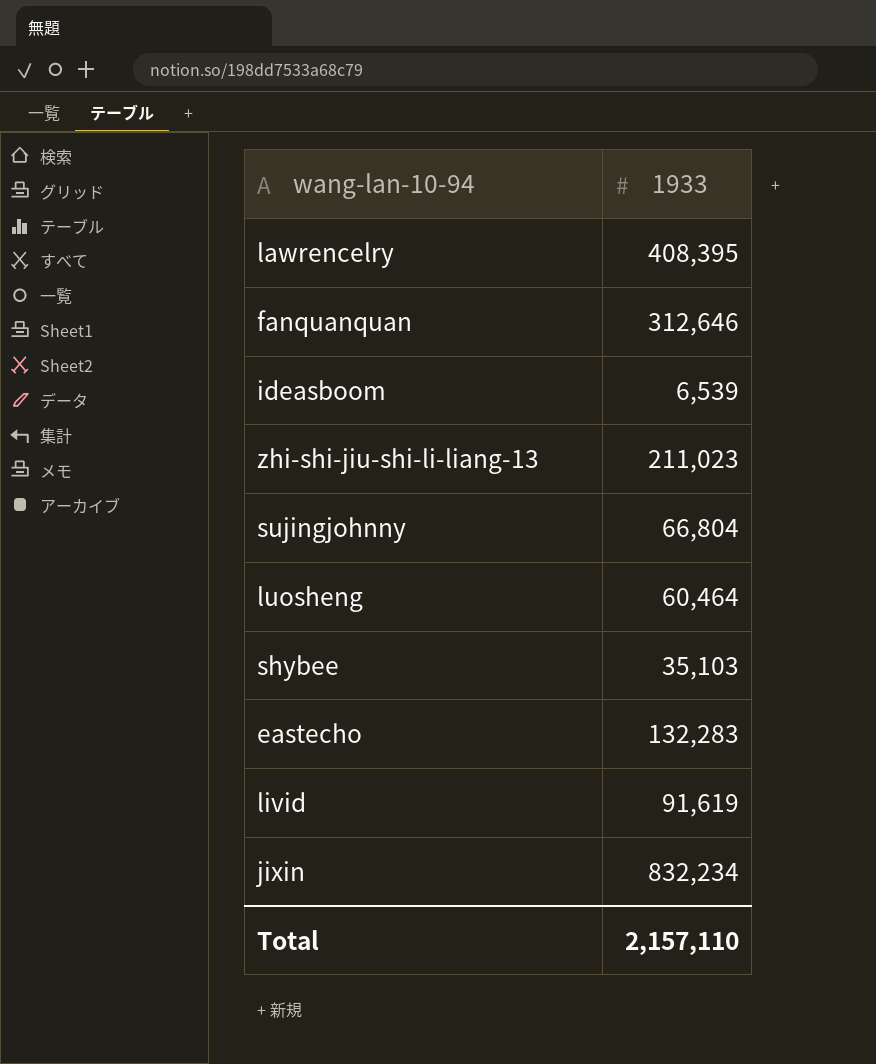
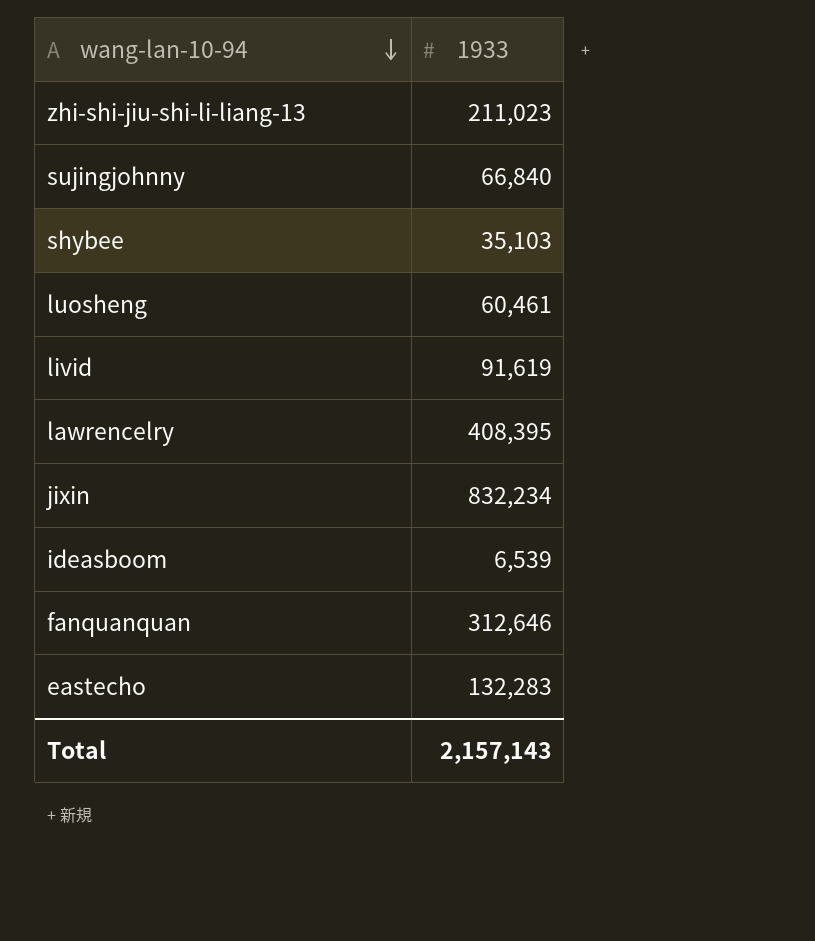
row order: none -> wang-lan-10-94 descending
sujingjohnny | 1933: 66,804 -> 66,840
luosheng | 1933: 60,464 -> 60,461
Total | 1933: 2,157,110 -> 2,157,143

